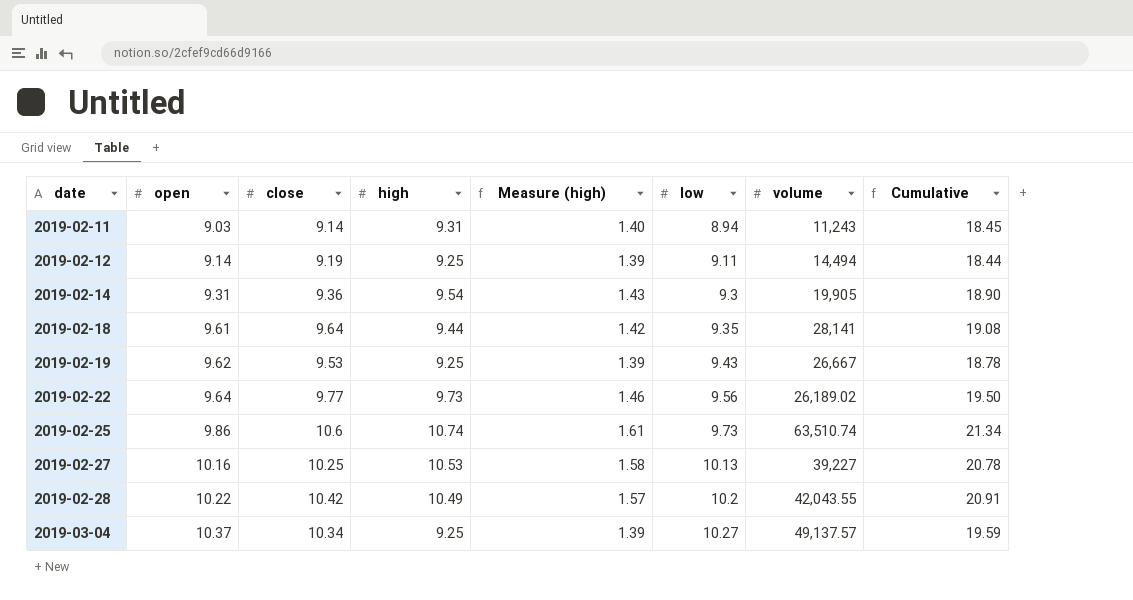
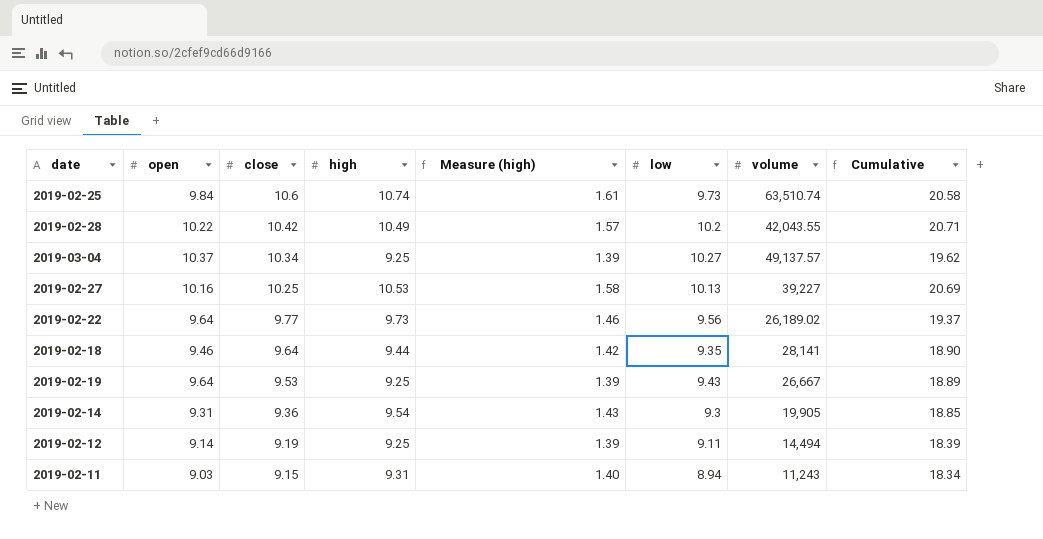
row order: date ascending -> close descending
column Cumulative | formula: [close] + [high] -> [open] + [high]
2019-02-25 | open: 9.86 -> 9.84
2019-02-18 | open: 9.61 -> 9.46
2019-02-19 | open: 9.62 -> 9.64
2019-02-11 | close: 9.14 -> 9.15

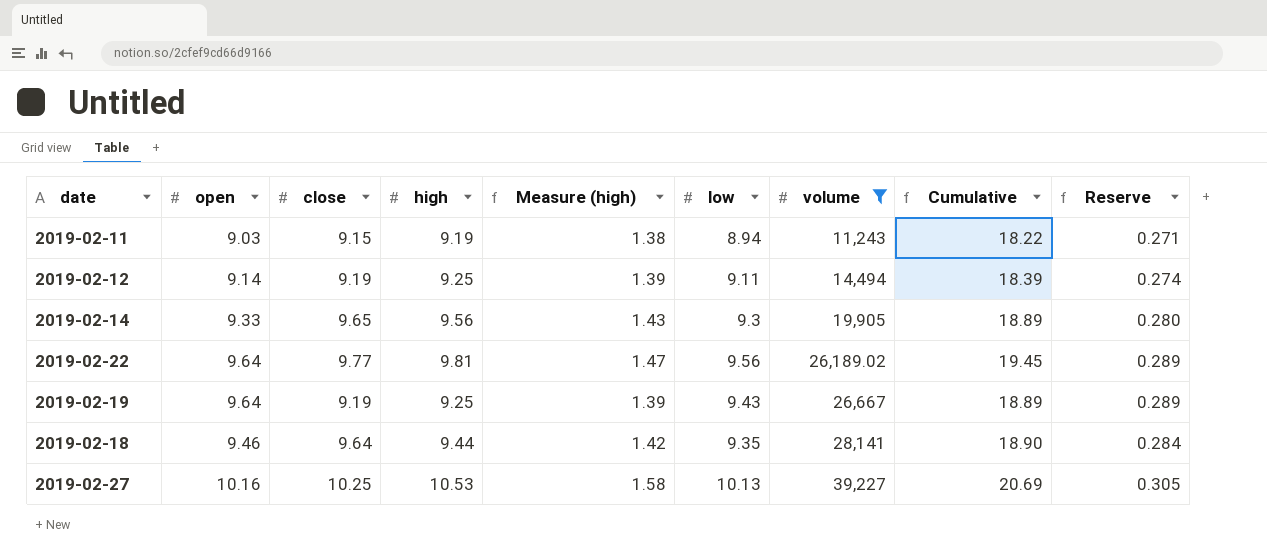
filter: none -> volume <= 39,227
row order: close descending -> volume ascending
column Reserve | formula: none -> [open] * 0.03
2019-02-11 | high: 9.31 -> 9.19
2019-02-11 | Measure (high): 1.40 -> 1.38
2019-02-11 | Cumulative: 18.34 -> 18.22
2019-02-14 | open: 9.31 -> 9.33
2019-02-14 | close: 9.36 -> 9.65
2019-02-14 | high: 9.54 -> 9.56
2019-02-14 | Cumulative: 18.85 -> 18.89
2019-02-22 | high: 9.73 -> 9.81
2019-02-22 | Measure (high): 1.46 -> 1.47
2019-02-22 | Cumulative: 19.37 -> 19.45
2019-02-19 | close: 9.53 -> 9.19

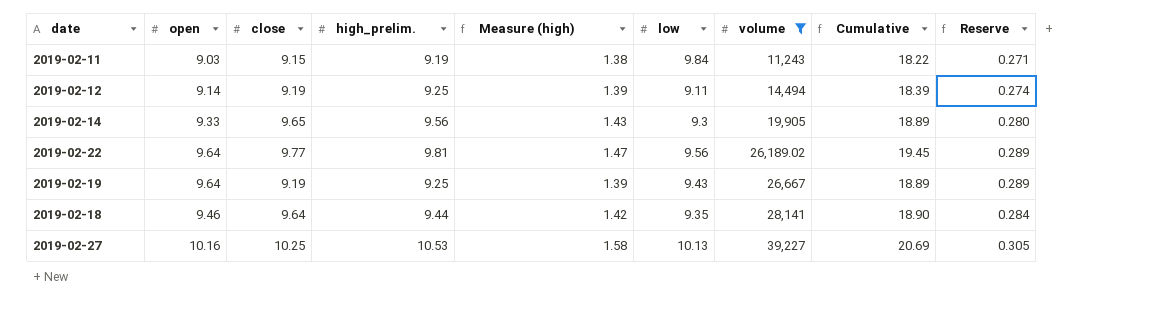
column name: high -> high_prelim.
2019-02-11 | low: 8.94 -> 9.84

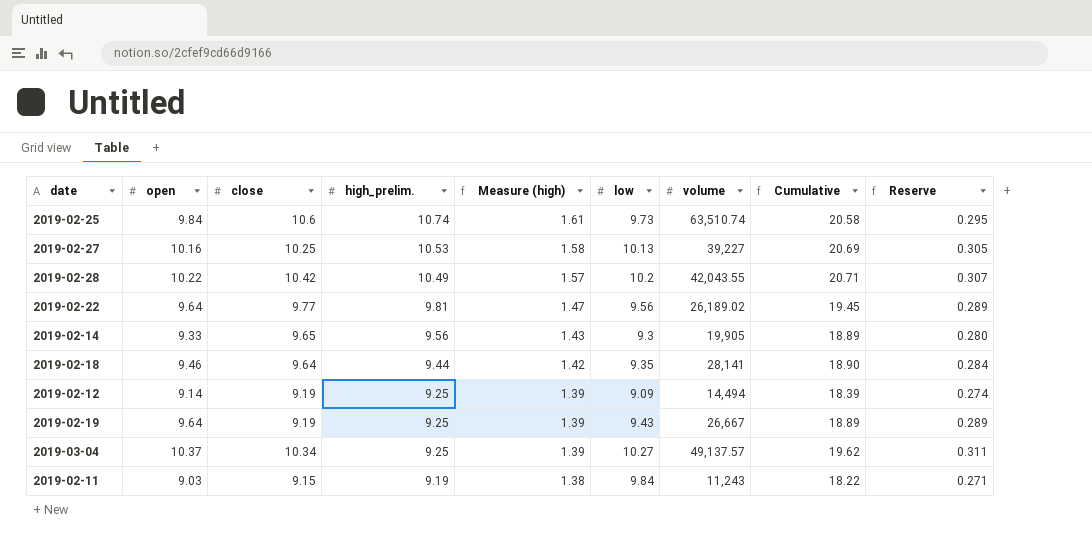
filter: volume <= 39,227 -> none
row order: volume ascending -> high_prelim. descending
2019-02-12 | low: 9.11 -> 9.09

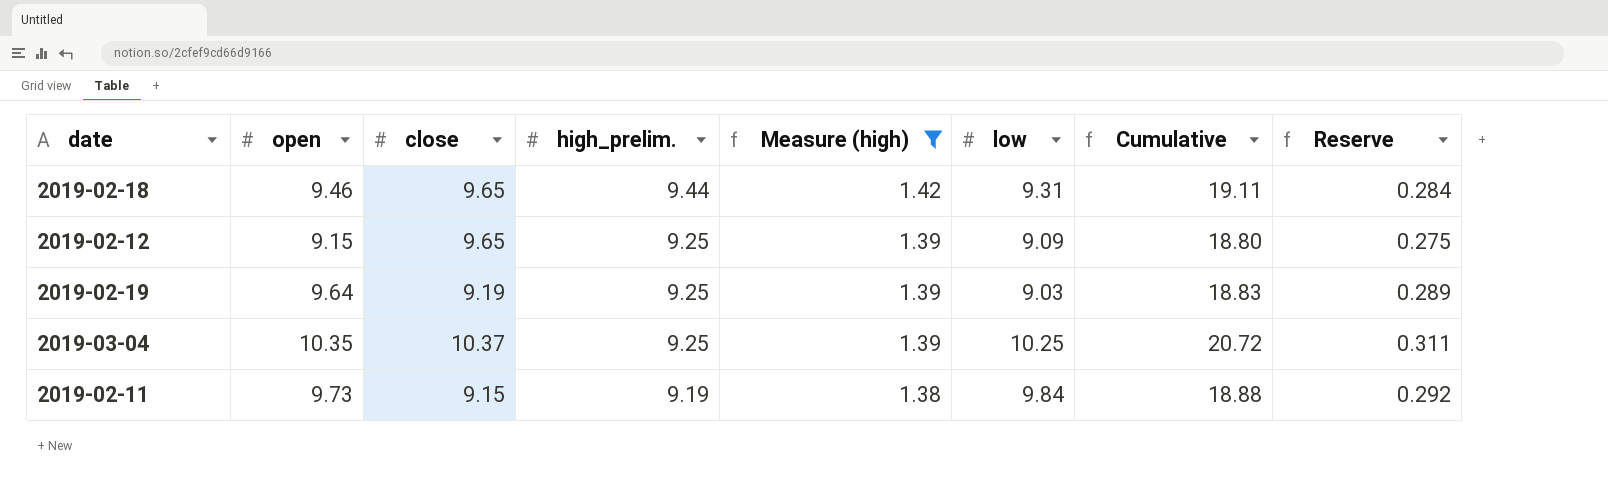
filter: none -> Measure (high) <= 1.42
column volume | position: 7 -> none
column Cumulative | formula: [open] + [high_prelim.] -> [open] + [close]
2019-02-18 | close: 9.64 -> 9.65
2019-02-18 | low: 9.35 -> 9.31
2019-02-12 | open: 9.14 -> 9.15
2019-02-12 | close: 9.19 -> 9.65
2019-02-12 | Reserve: 0.274 -> 0.275
2019-02-19 | low: 9.43 -> 9.03
2019-03-04 | open: 10.37 -> 10.35
2019-03-04 | close: 10.34 -> 10.37
2019-03-04 | low: 10.27 -> 10.25
2019-02-11 | open: 9.03 -> 9.73
2019-02-11 | Reserve: 0.271 -> 0.292

